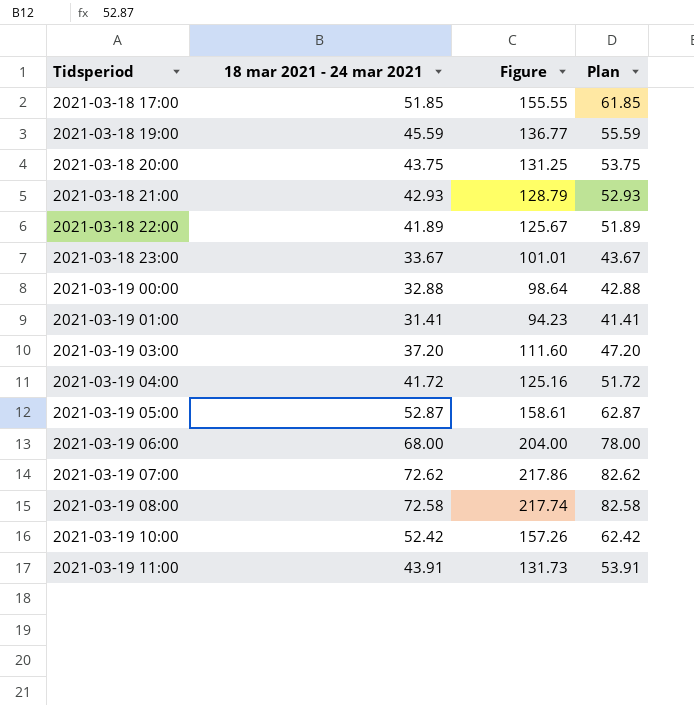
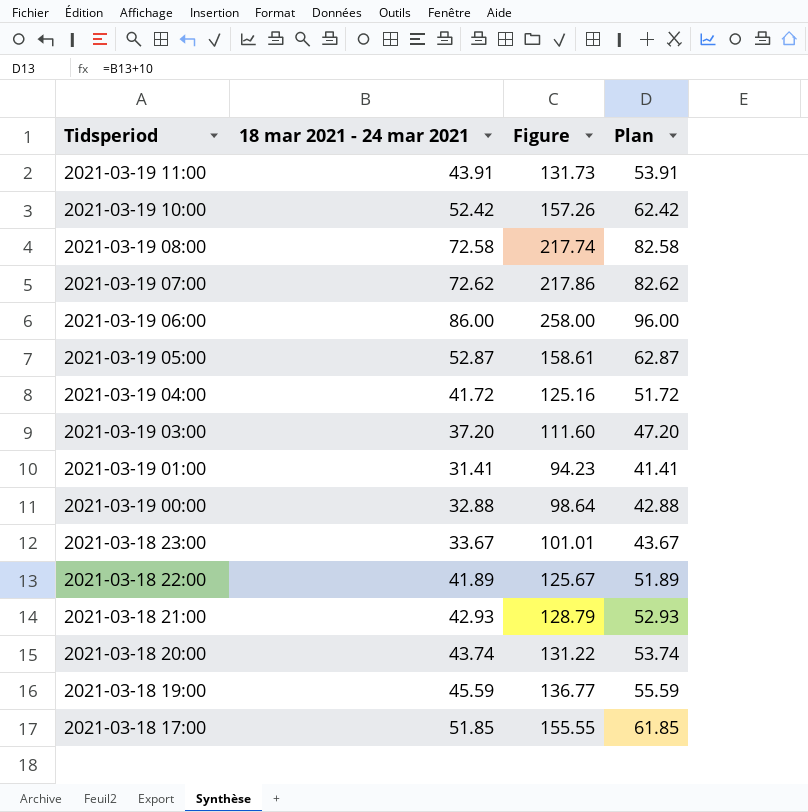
row order: Tidsperiod ascending -> Tidsperiod descending
2021-03-19 06:00 | 18 mar 2021 - 24 mar 2021: 68.00 -> 86.00
2021-03-19 06:00 | Figure: 204.00 -> 258.00
2021-03-19 06:00 | Plan: 78.00 -> 96.00
2021-03-18 20:00 | 18 mar 2021 - 24 mar 2021: 43.75 -> 43.74
2021-03-18 20:00 | Figure: 131.25 -> 131.22
2021-03-18 20:00 | Plan: 53.75 -> 53.74

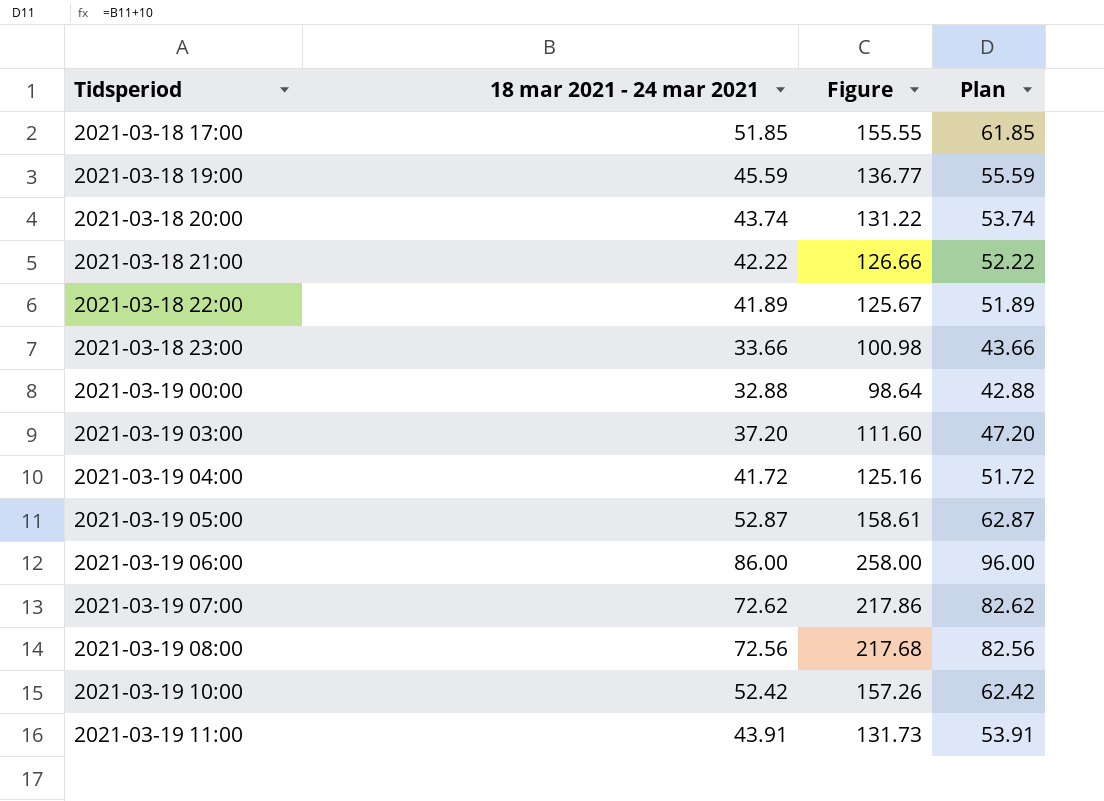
row order: Tidsperiod descending -> Tidsperiod ascending
row 2021-03-19 01:00: 31.41 | 94.23 | 41.41 -> none
2021-03-18 21:00 | 18 mar 2021 - 24 mar 2021: 42.93 -> 42.22
2021-03-18 21:00 | Figure: 128.79 -> 126.66
2021-03-18 21:00 | Plan: 52.93 -> 52.22
2021-03-18 23:00 | 18 mar 2021 - 24 mar 2021: 33.67 -> 33.66
2021-03-18 23:00 | Figure: 101.01 -> 100.98
2021-03-18 23:00 | Plan: 43.67 -> 43.66
2021-03-19 08:00 | 18 mar 2021 - 24 mar 2021: 72.58 -> 72.56
2021-03-19 08:00 | Figure: 217.74 -> 217.68
2021-03-19 08:00 | Plan: 82.58 -> 82.56

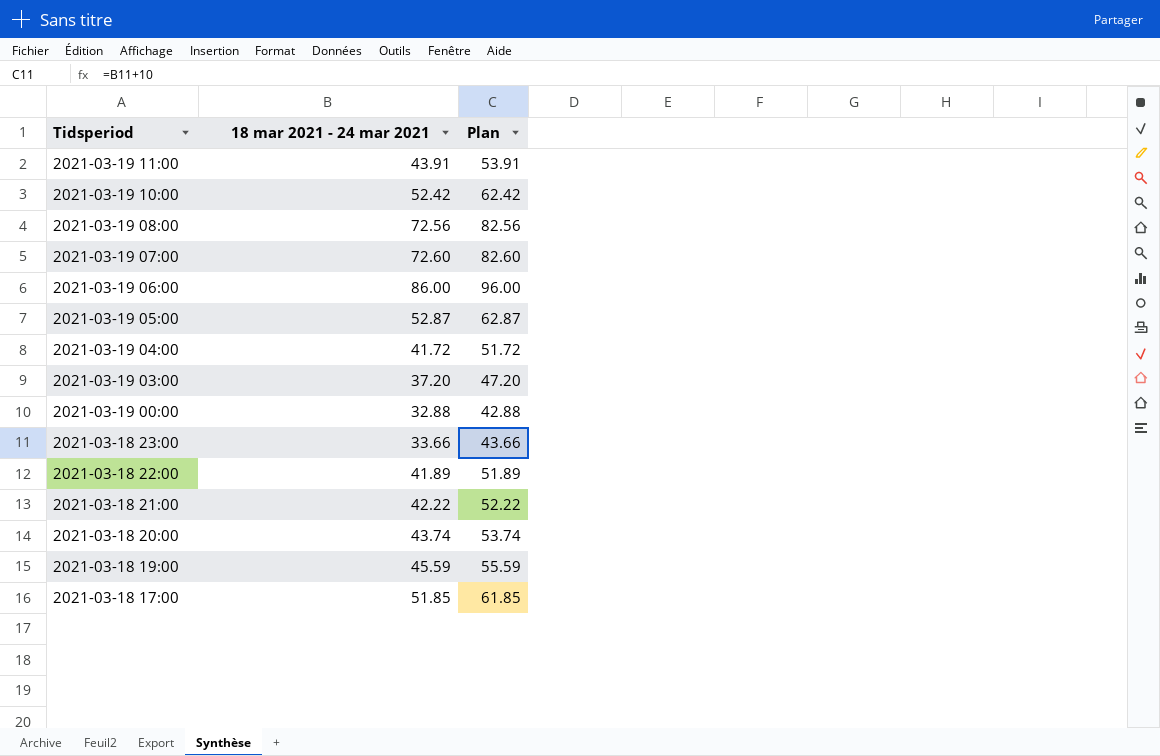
row order: Tidsperiod ascending -> Tidsperiod descending
column Figure | formula: [18 mar 2021 - 24 mar 2021] * 3 -> none
2021-03-19 07:00 | 18 mar 2021 - 24 mar 2021: 72.62 -> 72.60
2021-03-19 07:00 | Plan: 82.62 -> 82.60

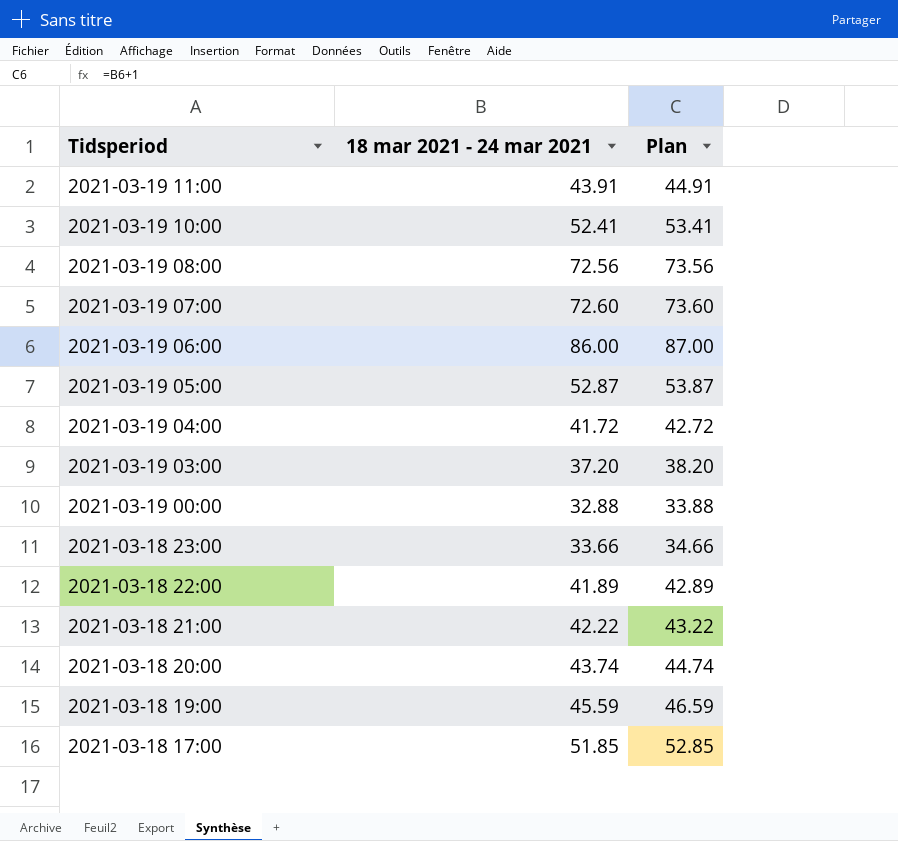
column Plan | formula: [18 mar 2021 - 24 mar 2021] + 10 -> [18 mar 2021 - 24 mar 2021] + 1
2021-03-19 10:00 | 18 mar 2021 - 24 mar 2021: 52.42 -> 52.41

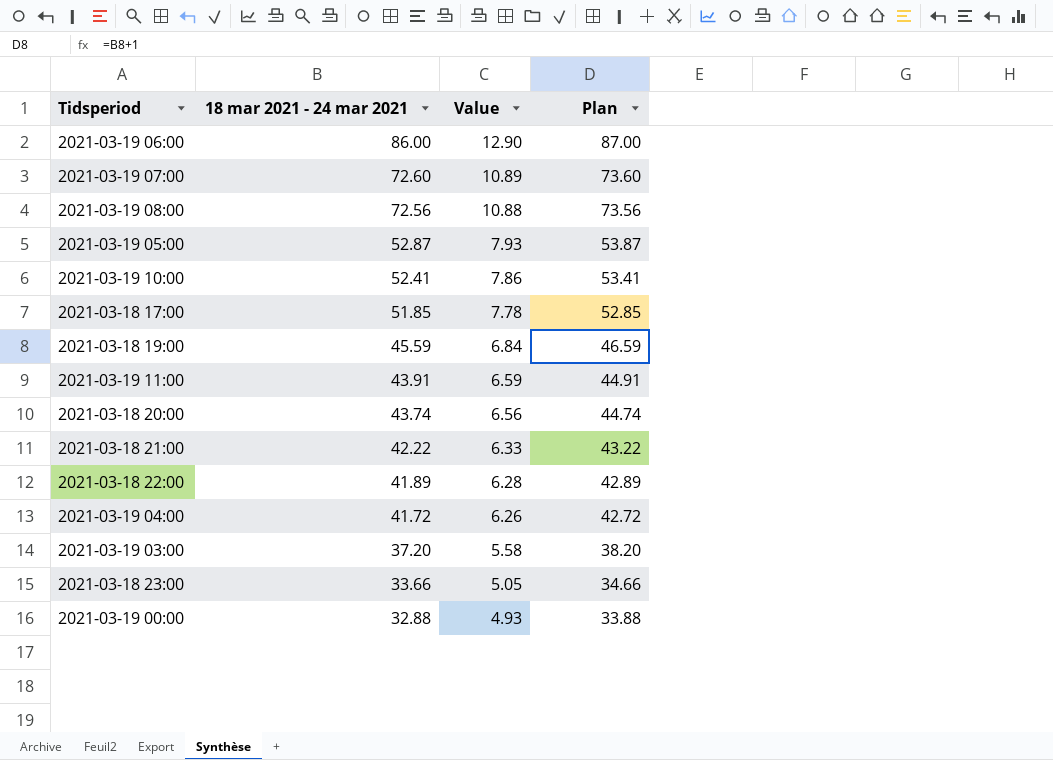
row order: Tidsperiod descending -> 18 mar 2021 - 24 mar 2021 descending
column Value | formula: none -> [18 mar 2021 - 24 mar 2021] * 0.15

